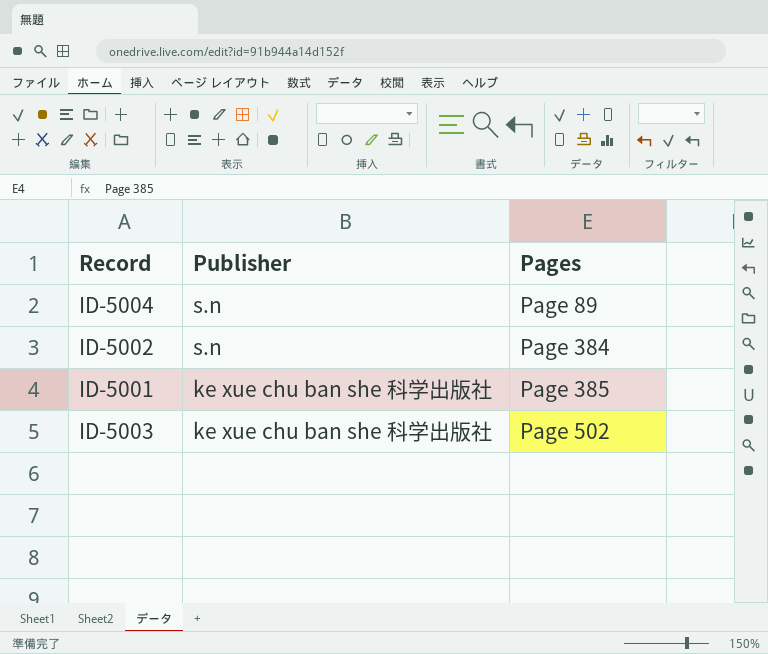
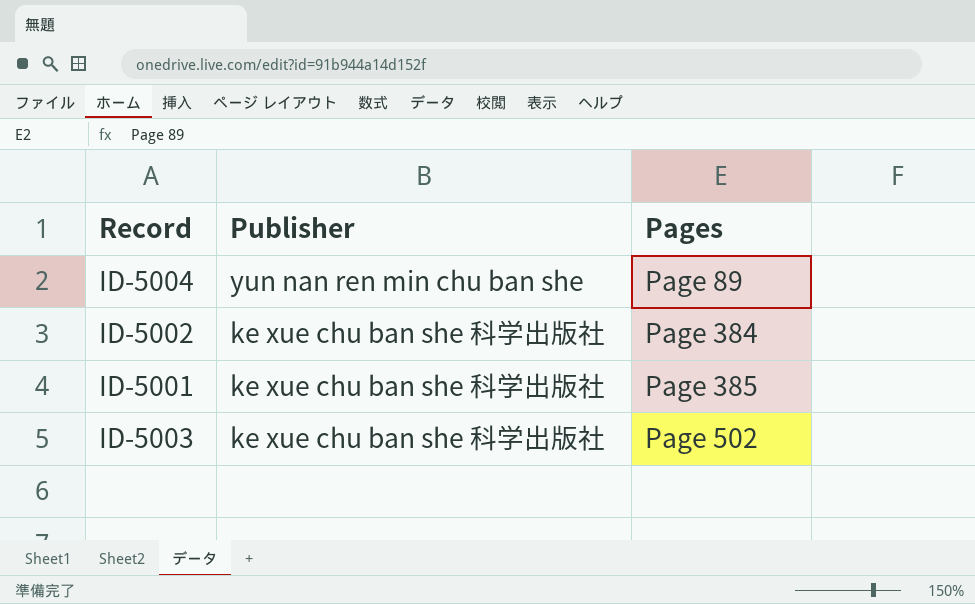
ID-5004 | Publisher: s.n -> yun nan ren min chu ban she
ID-5002 | Publisher: s.n -> ke xue chu ban she 科学出版社

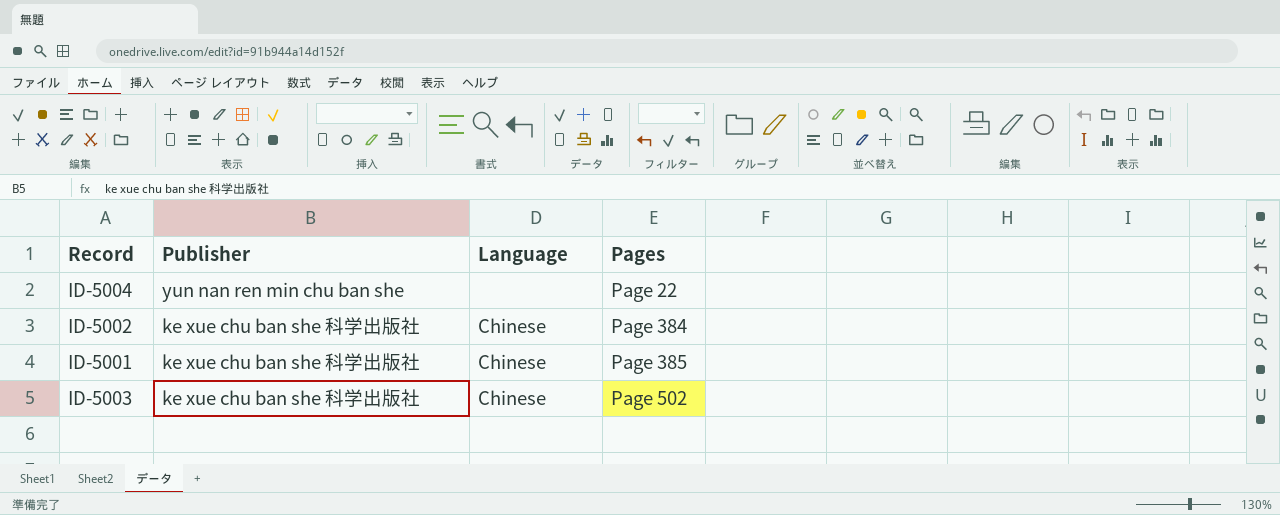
column Language | position: none -> 3
ID-5004 | Pages: Page 89 -> Page 22

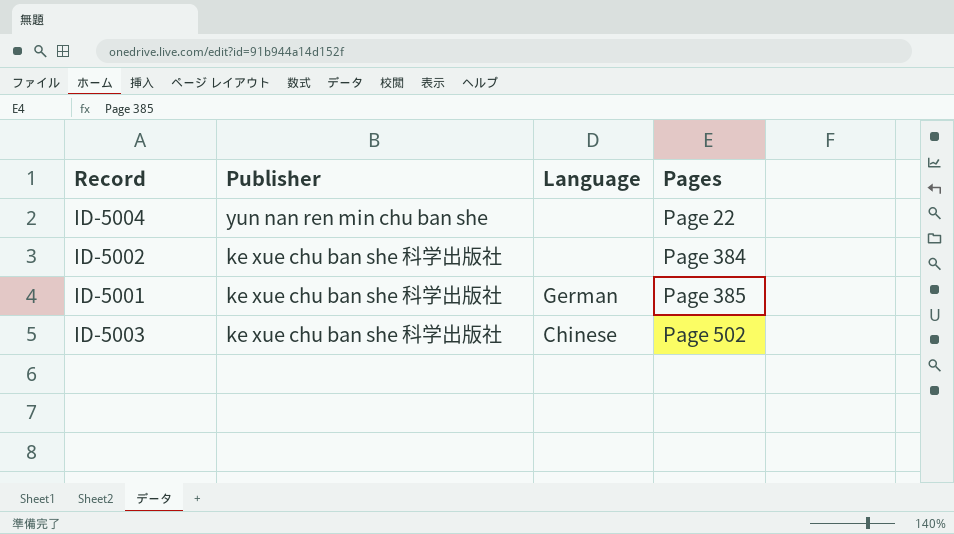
ID-5002 | Language: Chinese -> none
ID-5001 | Language: Chinese -> German

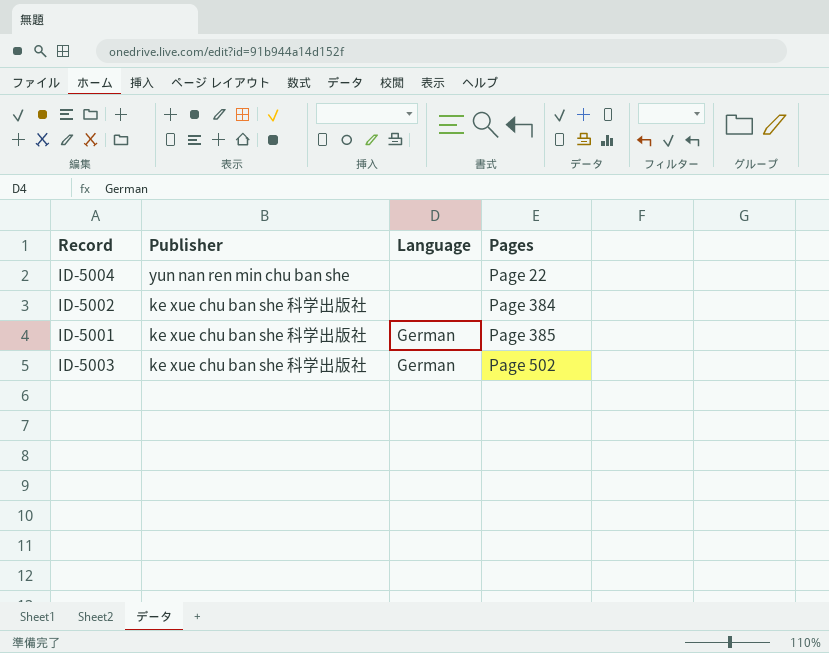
ID-5003 | Language: Chinese -> German

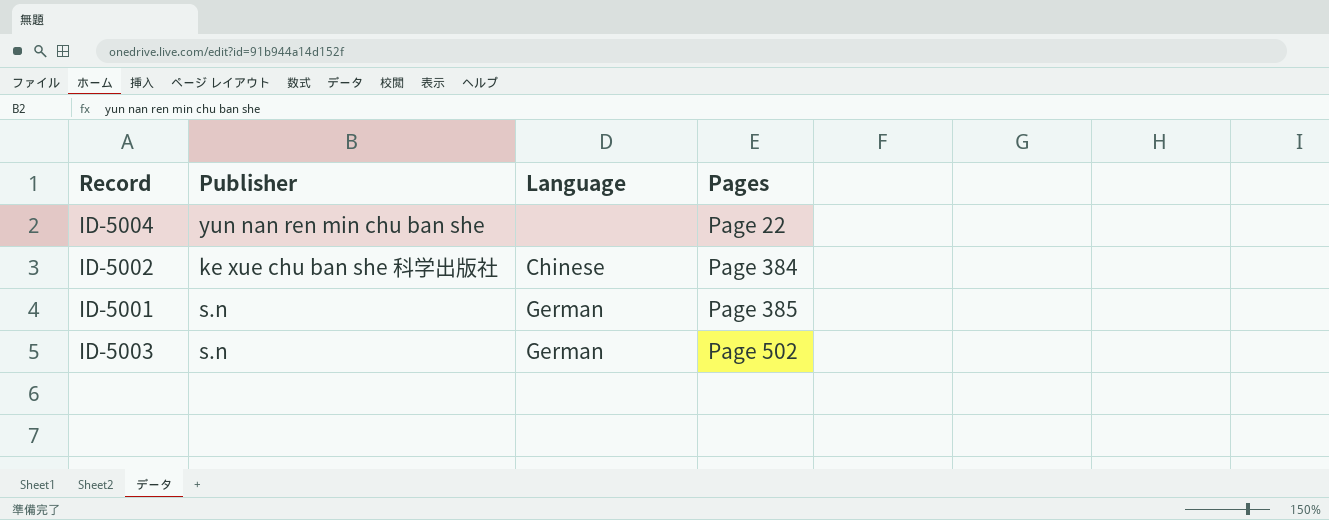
ID-5002 | Language: none -> Chinese
ID-5001 | Publisher: ke xue chu ban she 科学出版社 -> s.n
ID-5003 | Publisher: ke xue chu ban she 科学出版社 -> s.n

